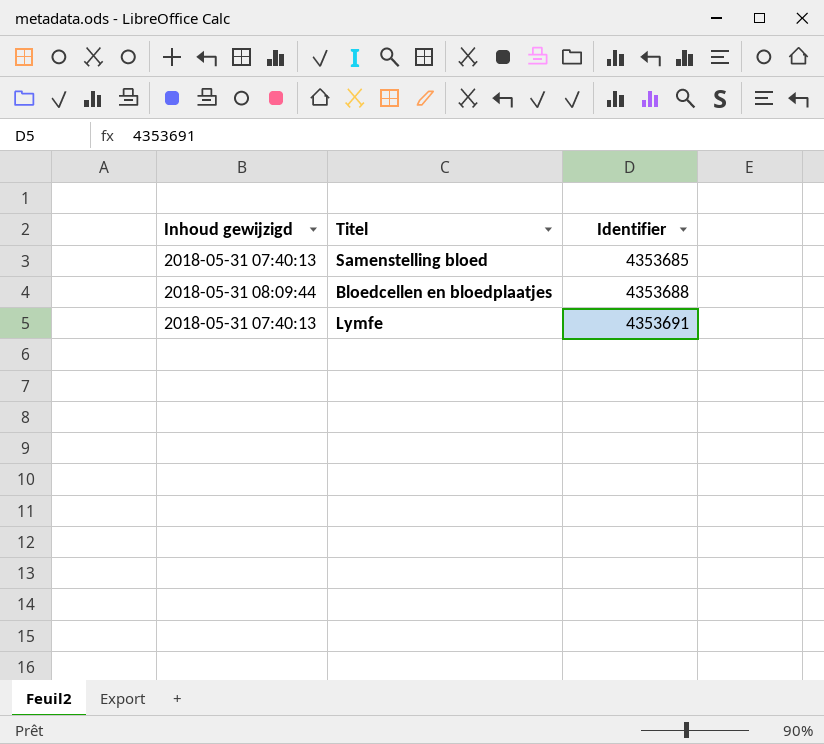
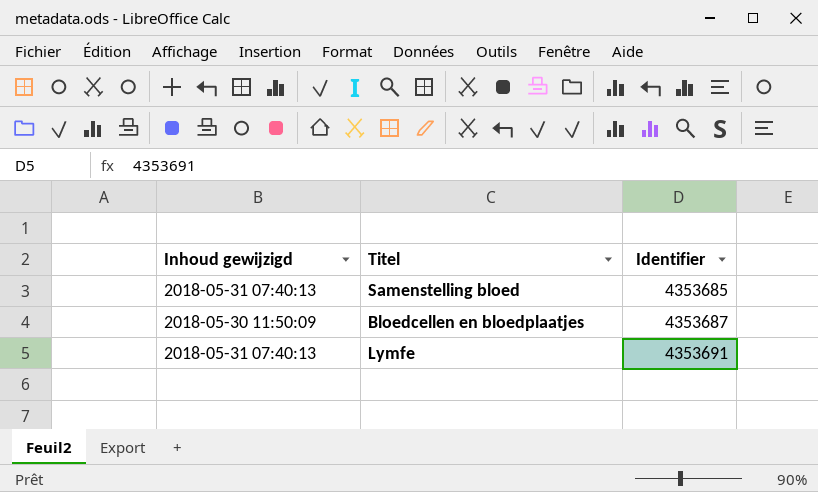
Bloedcellen en bloedplaatjes | Inhoud gewijzigd: 2018-05-31 08:09:44 -> 2018-05-30 11:50:09
Bloedcellen en bloedplaatjes | Identifier: 4353688 -> 4353687

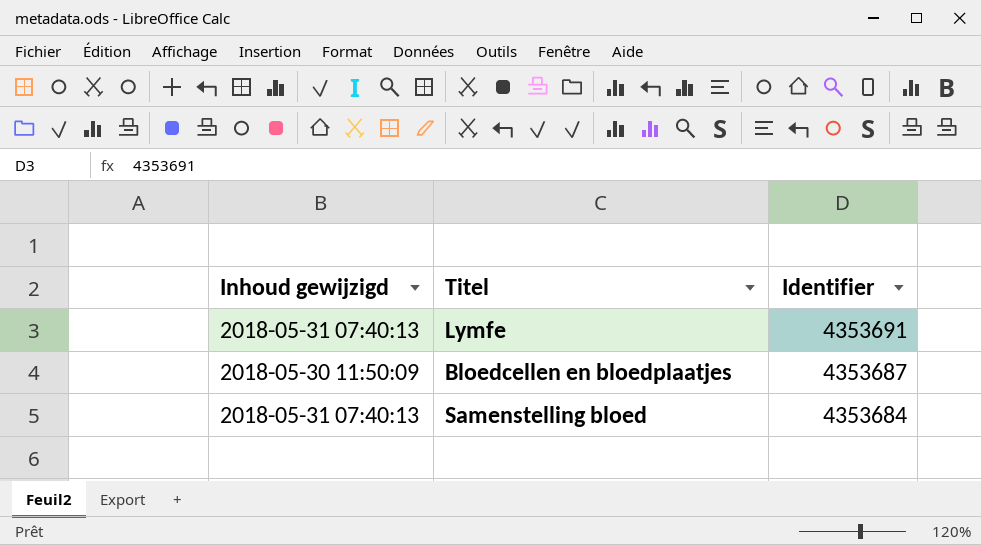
row order: Identifier ascending -> Identifier descending
Samenstelling bloed | Identifier: 4353685 -> 4353684

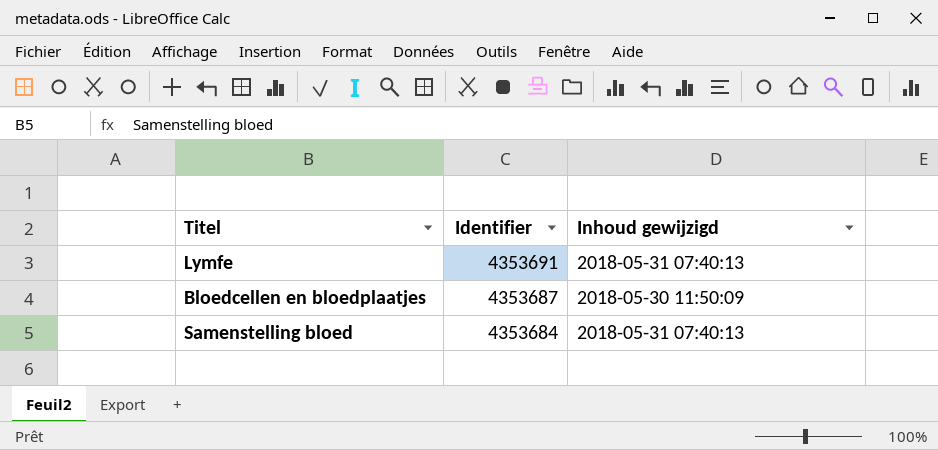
column Inhoud gewijzigd | position: 1 -> 3

